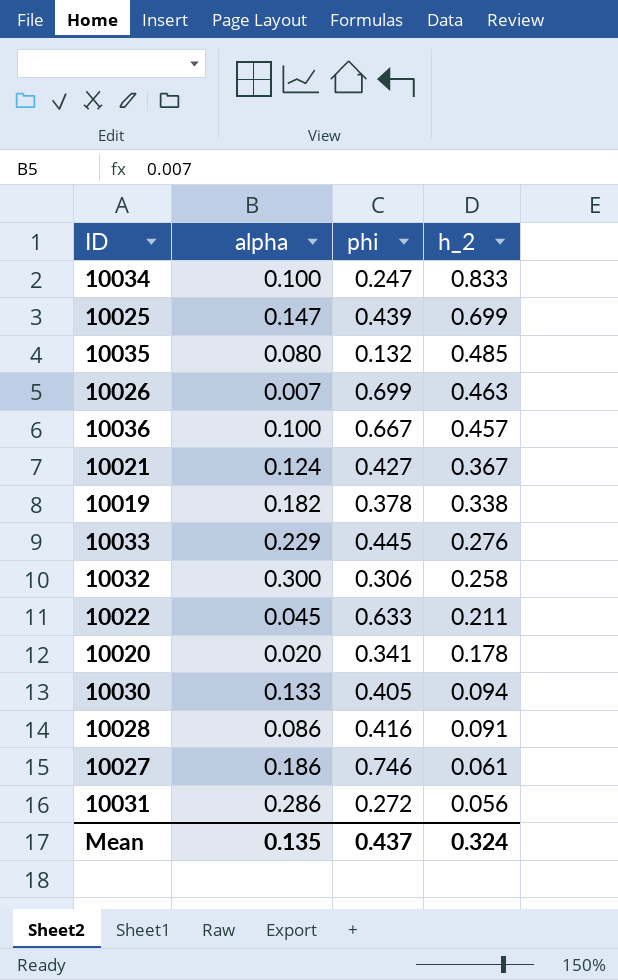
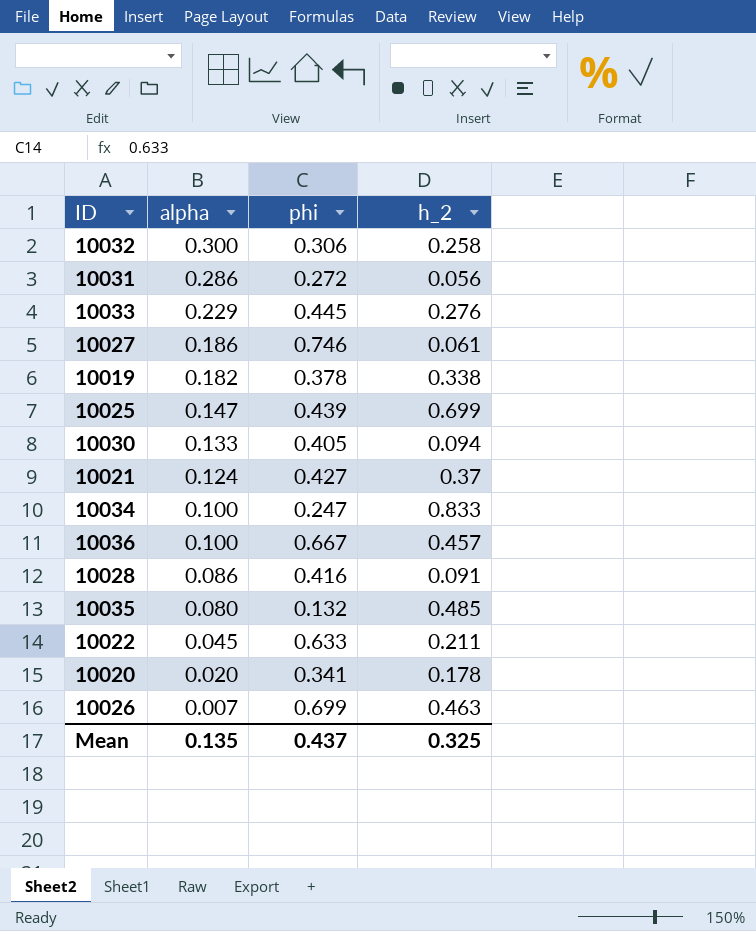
row order: h_2 descending -> alpha descending
10021 | h_2: 0.367 -> 0.37
Mean | h_2: 0.324 -> 0.325

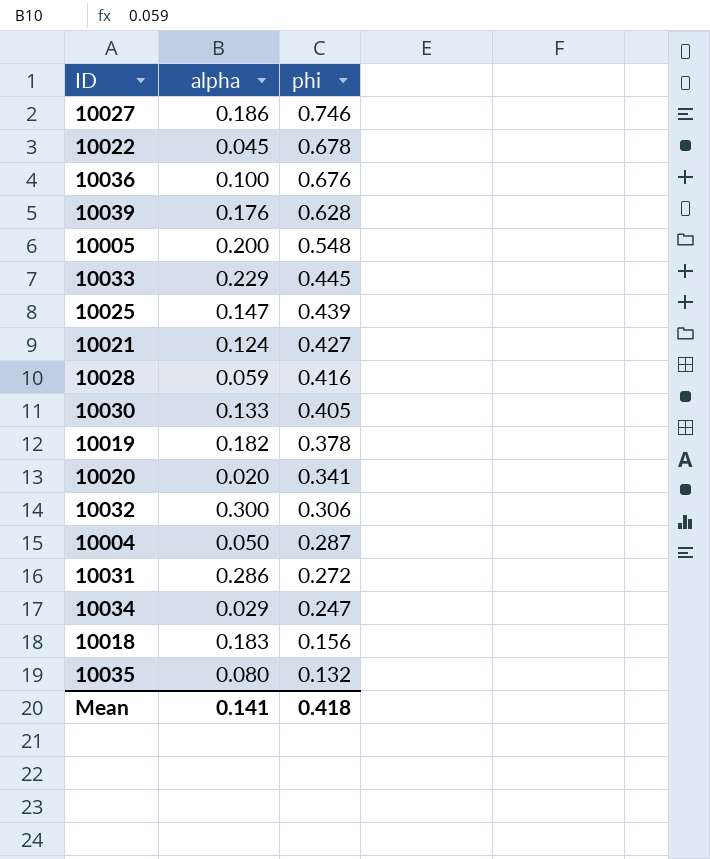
row order: alpha descending -> phi descending
column h_2 | position: 4 -> none
row 10026: 0.007 | 0.699 | 0.463 -> none
10022 | phi: 0.633 -> 0.678
10036 | phi: 0.667 -> 0.676
row 10039: none -> 0.176 | 0.628
row 10005: none -> 0.200 | 0.548
10028 | alpha: 0.086 -> 0.059
row 10004: none -> 0.050 | 0.287
10034 | alpha: 0.100 -> 0.029
row 10018: none -> 0.183 | 0.156
Mean | alpha: 0.135 -> 0.141
Mean | phi: 0.437 -> 0.418

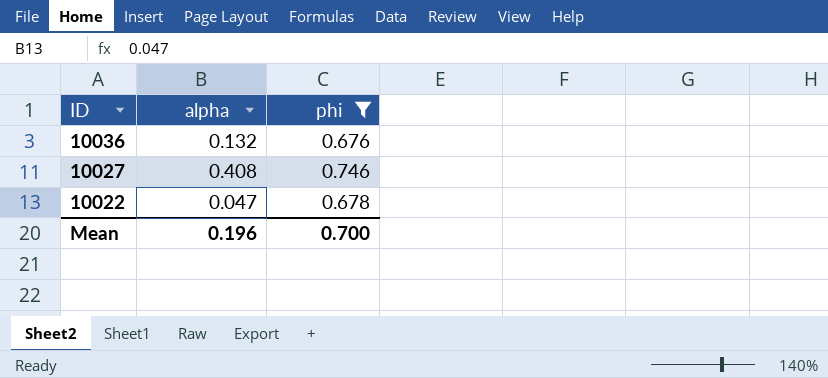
filter: none -> phi >= 0.676
row order: phi descending -> ID descending
10036 | alpha: 0.100 -> 0.132
10027 | alpha: 0.186 -> 0.408
10022 | alpha: 0.045 -> 0.047
Mean | alpha: 0.141 -> 0.196
Mean | phi: 0.418 -> 0.700

